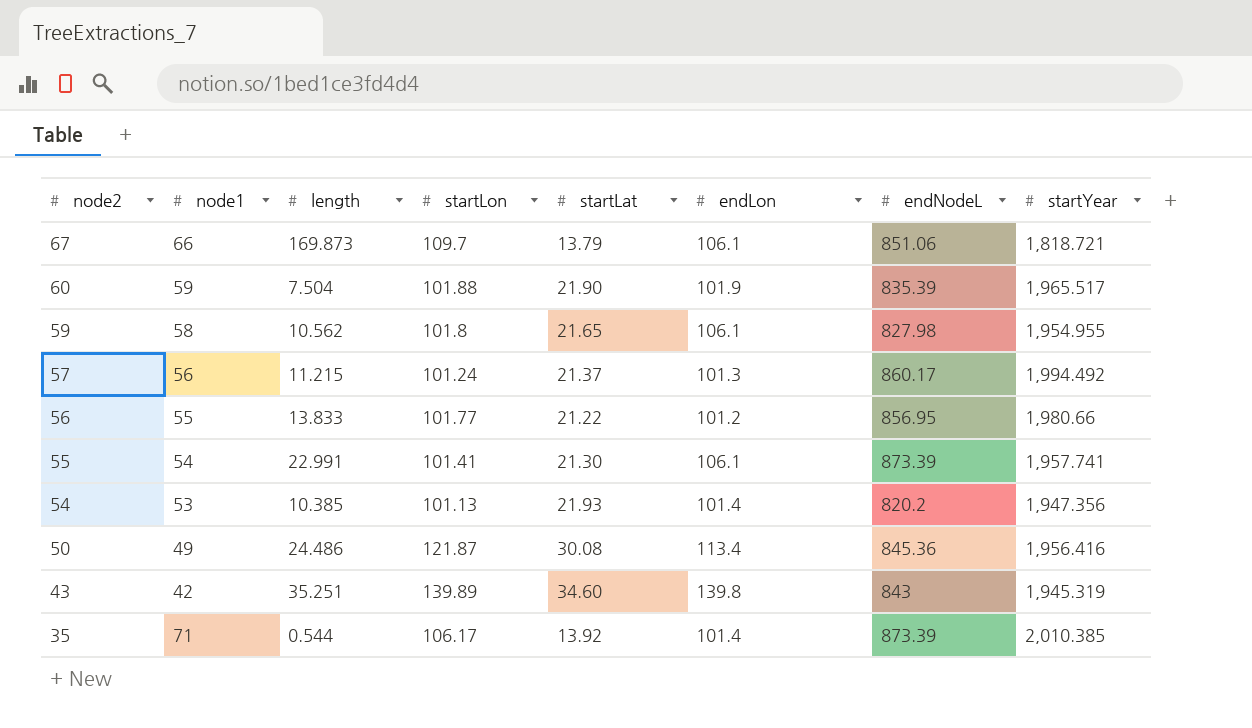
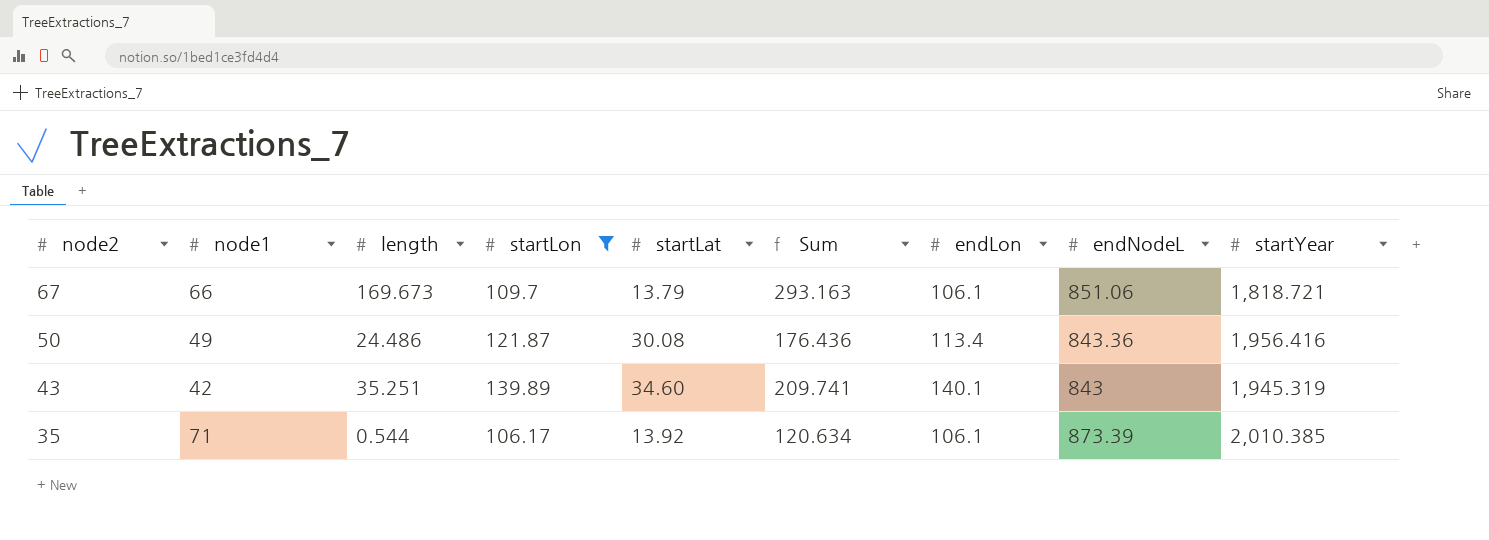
filter: none -> startLon >= 106.17
column Sum | formula: none -> [length] + [startLon] + [startLat]
67 | length: 169.873 -> 169.673
50 | endNodeL: 845.36 -> 843.36
43 | endLon: 139.8 -> 140.1
35 | endLon: 101.4 -> 106.1

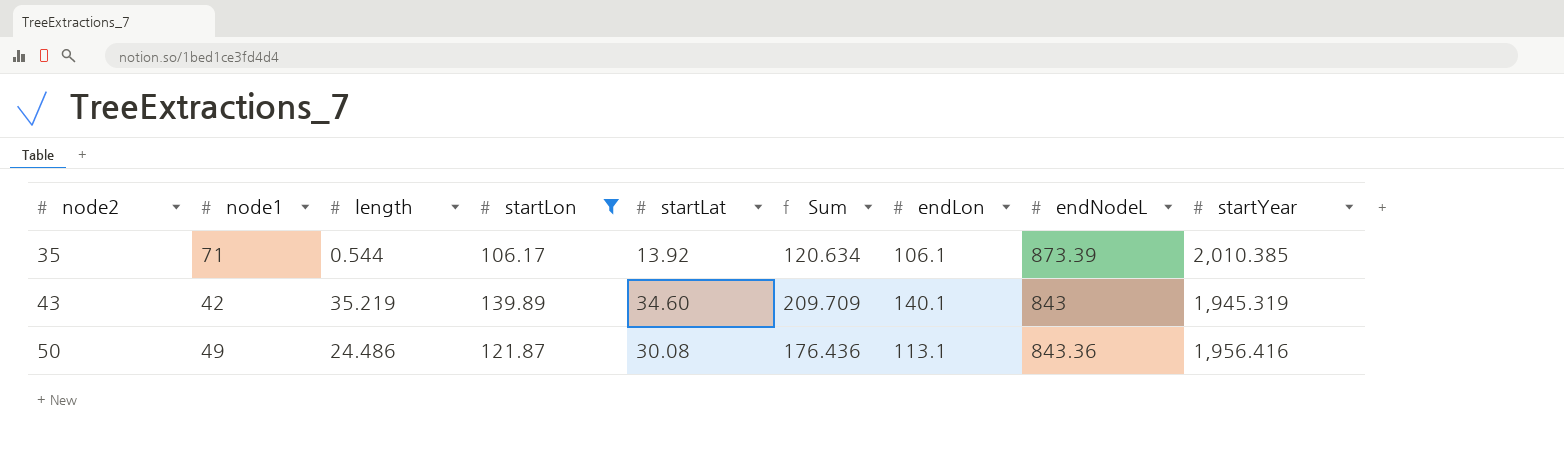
row order: node2 descending -> node2 ascending
row 67: 66 | 169.673 | 109.7 | 13.79 | 293.163 | 106.1 | 851.06 | 1,818.721 -> none
43 | length: 35.251 -> 35.219
43 | Sum: 209.741 -> 209.709
50 | endLon: 113.4 -> 113.1

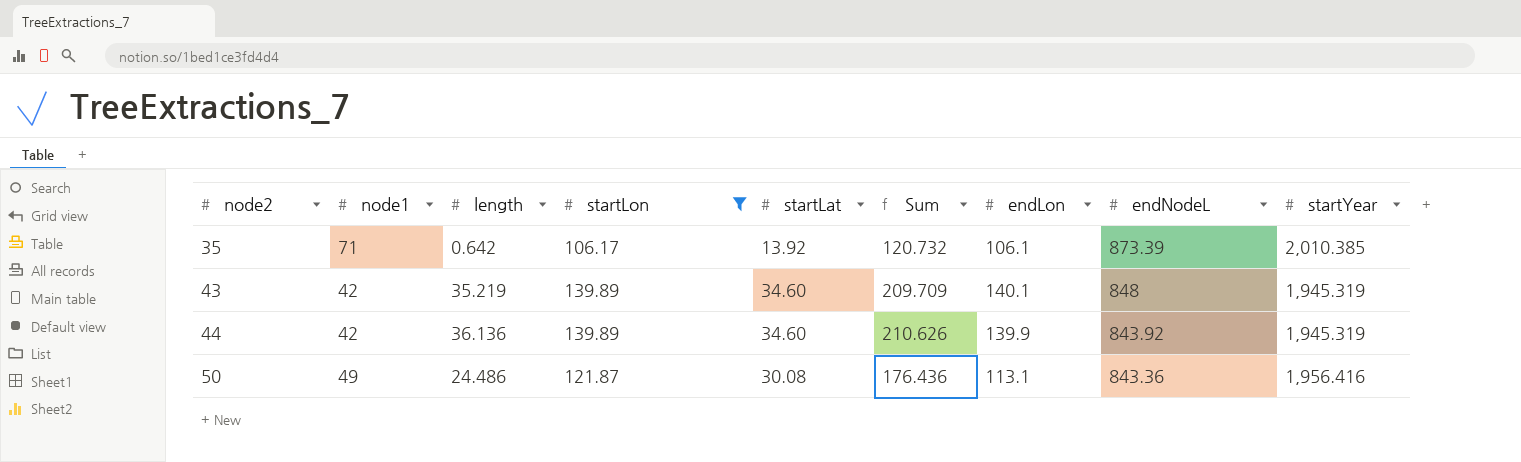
35 | length: 0.544 -> 0.642
35 | Sum: 120.634 -> 120.732
43 | endNodeL: 843 -> 848
row 44: none -> 42 | 36.136 | 139.89 | 34.60 | 210.626 | 139.9 | 843.92 | 1,945.319

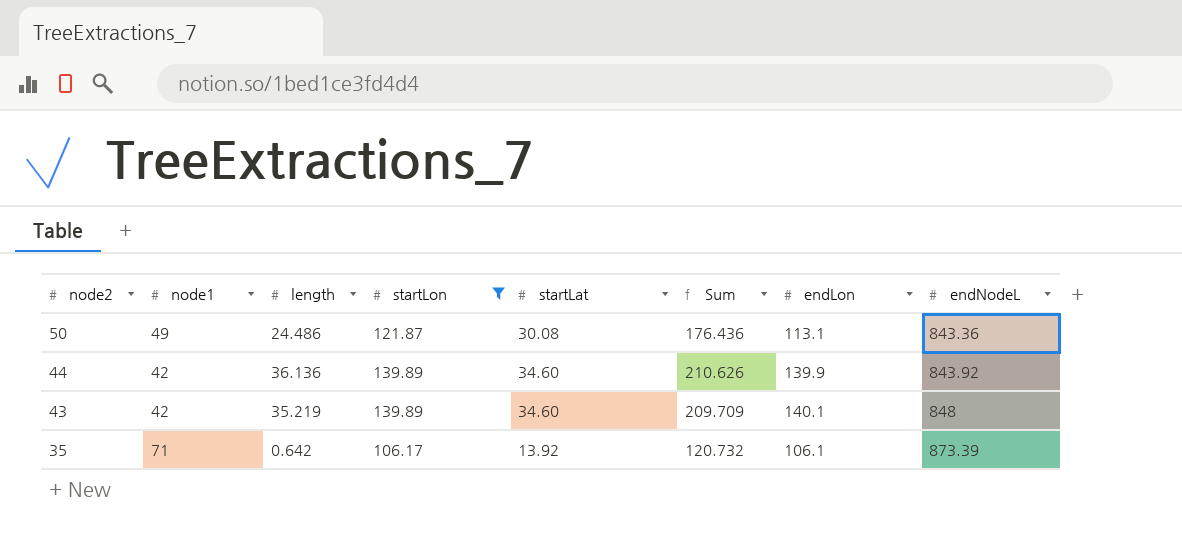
row order: node2 ascending -> node2 descending
column startYear | position: 9 -> none

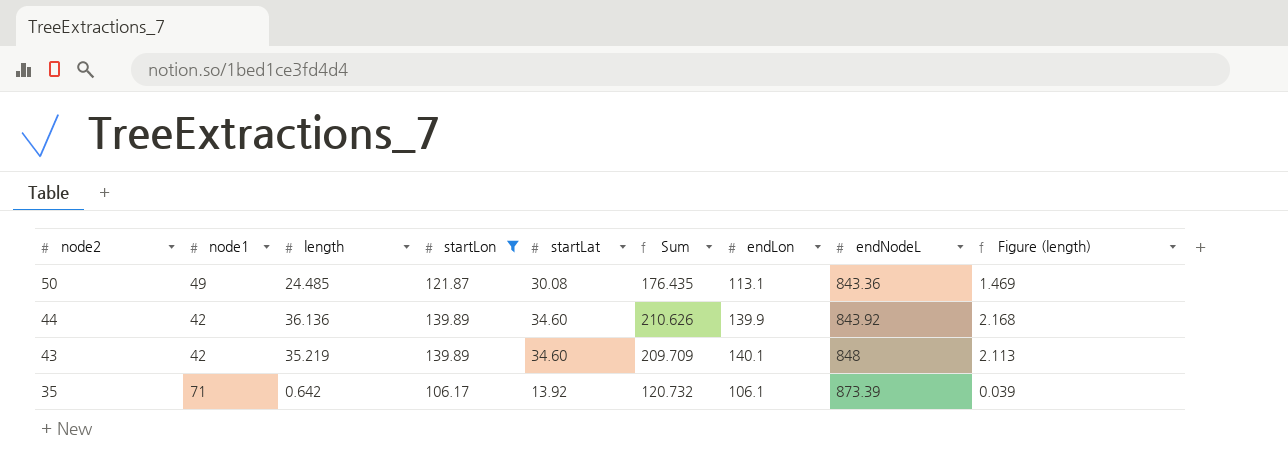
column Figure (length) | formula: none -> [length] * 0.06
50 | length: 24.486 -> 24.485
50 | Sum: 176.436 -> 176.435

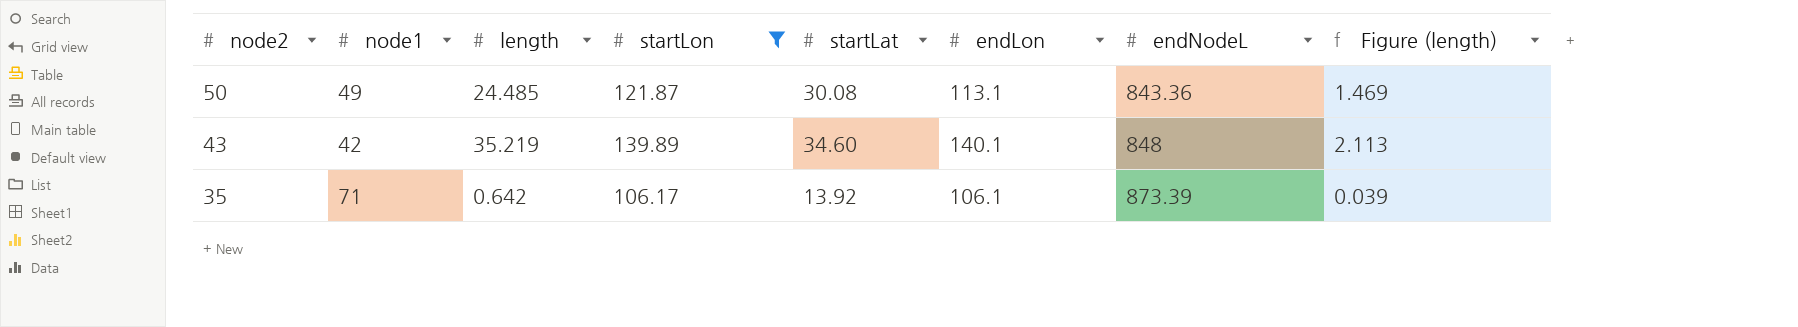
column Sum | formula: [length] + [startLon] + [startLat] -> none
row 44: 42 | 36.136 | 139.89 | 34.60 | 210.626 | 139.9 | 843.92 | 2.168 -> none

